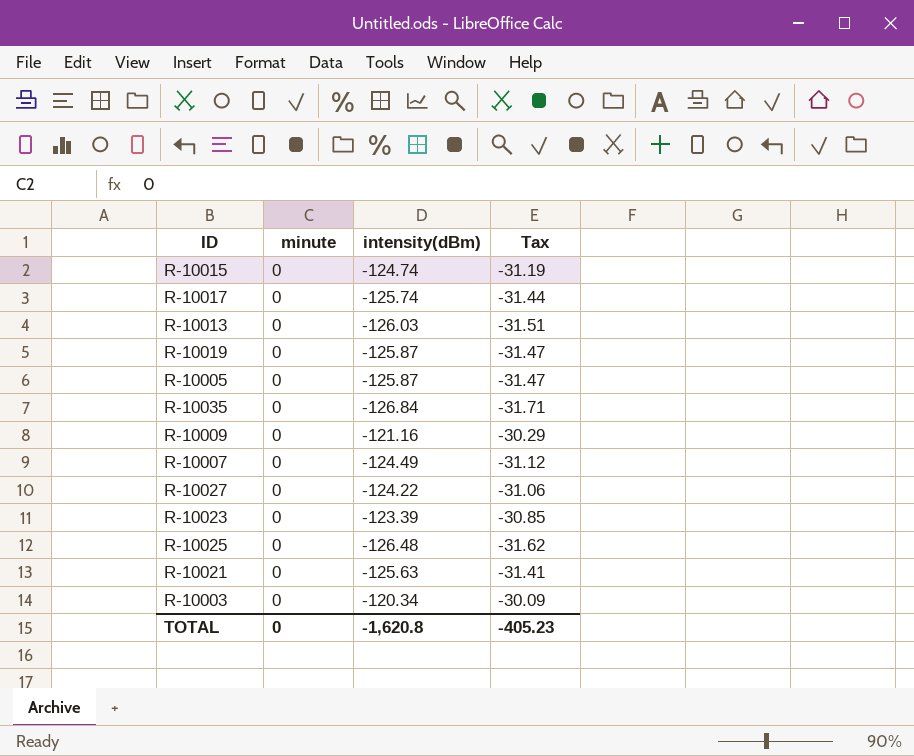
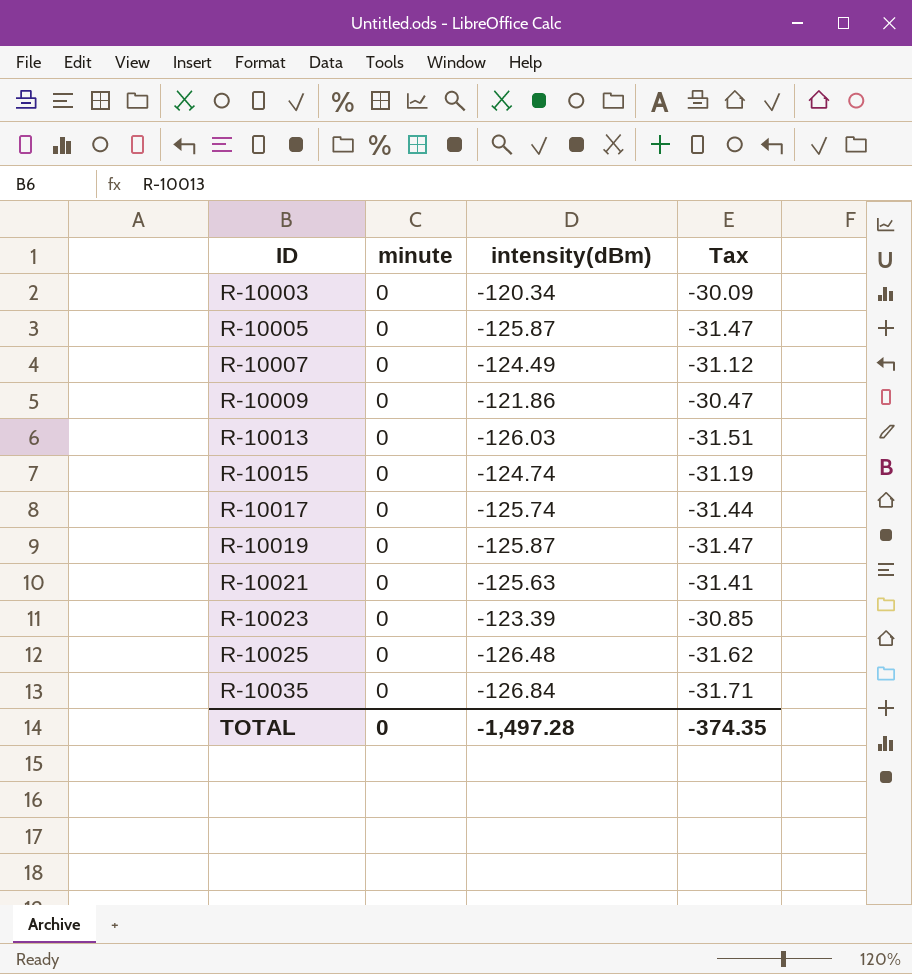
row order: none -> ID ascending
row R-10027: 0 | -124.22 | -31.06 -> none
R-10009 | intensity(dBm): -121.16 -> -121.86
R-10009 | Tax: -30.29 -> -30.47
TOTAL | intensity(dBm): -1,620.8 -> -1,497.28
TOTAL | Tax: -405.23 -> -374.35

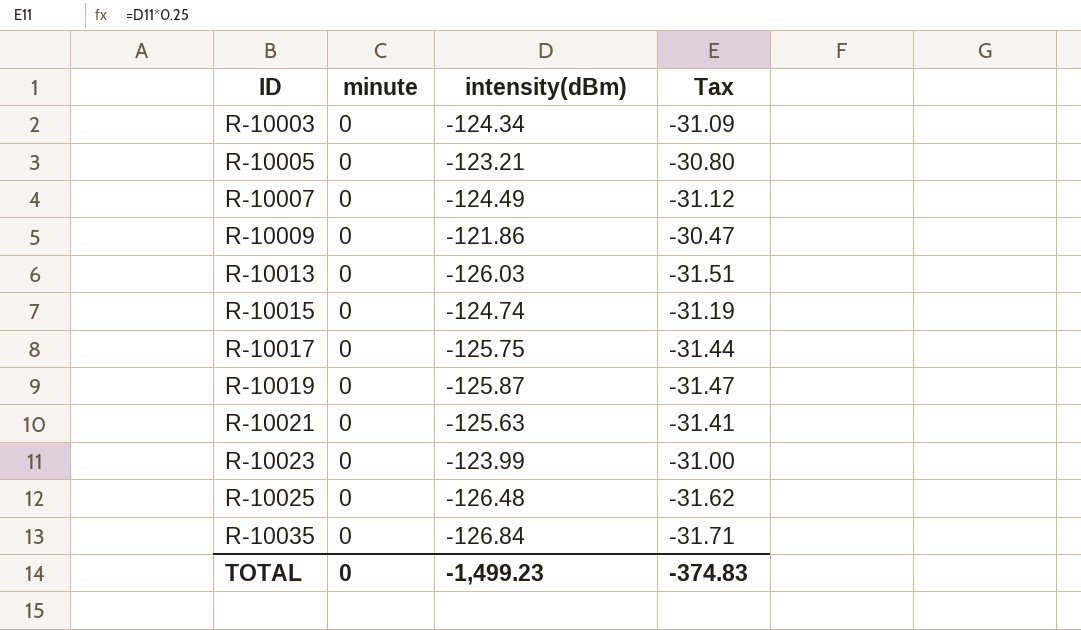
R-10003 | intensity(dBm): -120.34 -> -124.34
R-10003 | Tax: -30.09 -> -31.09
R-10005 | intensity(dBm): -125.87 -> -123.21
R-10005 | Tax: -31.47 -> -30.80
R-10017 | intensity(dBm): -125.74 -> -125.75
R-10023 | intensity(dBm): -123.39 -> -123.99
R-10023 | Tax: -30.85 -> -31.00
TOTAL | intensity(dBm): -1,497.28 -> -1,499.23
TOTAL | Tax: -374.35 -> -374.83

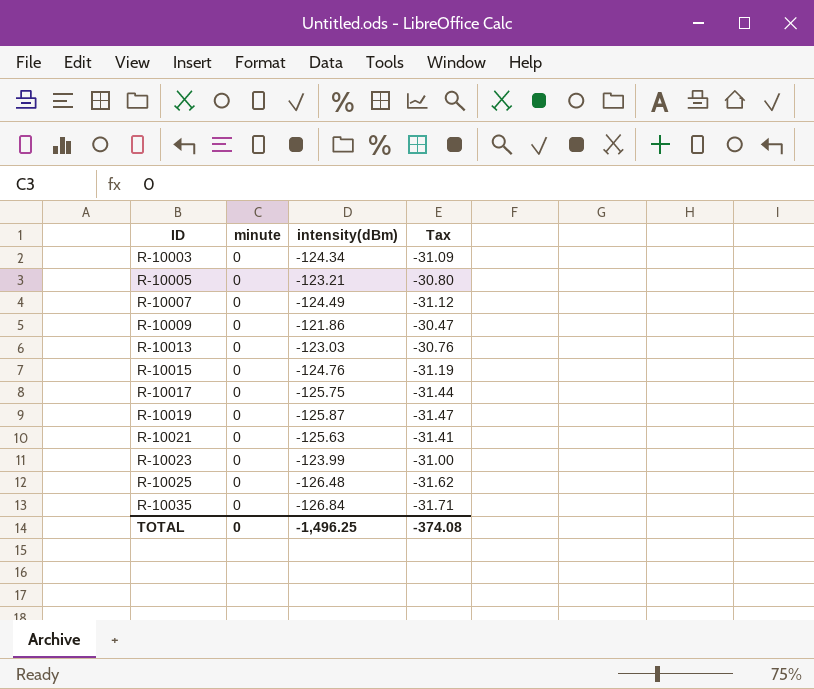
R-10013 | intensity(dBm): -126.03 -> -123.03
R-10013 | Tax: -31.51 -> -30.76
R-10015 | intensity(dBm): -124.74 -> -124.76
TOTAL | intensity(dBm): -1,499.23 -> -1,496.25
TOTAL | Tax: -374.83 -> -374.08

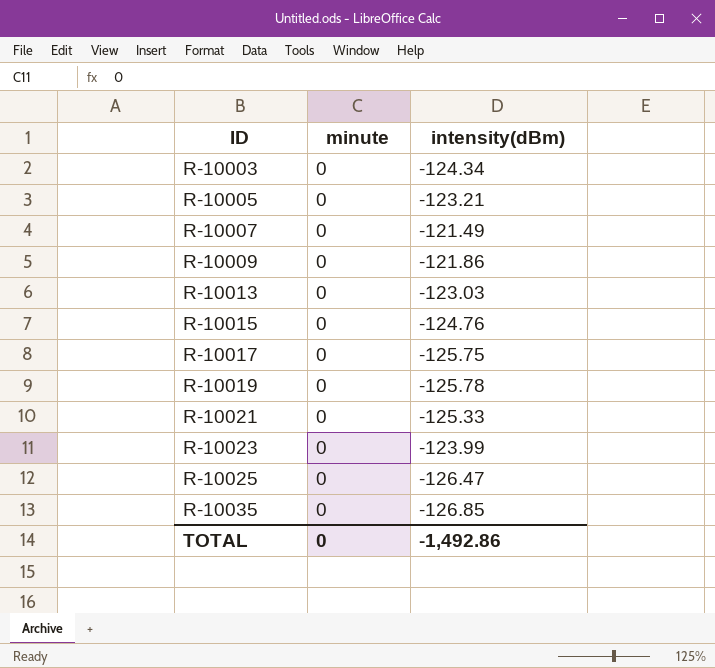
column Tax | formula: [intensity(dBm)] * 0.25 -> none
R-10007 | intensity(dBm): -124.49 -> -121.49
R-10019 | intensity(dBm): -125.87 -> -125.78
R-10021 | intensity(dBm): -125.63 -> -125.33
R-10025 | intensity(dBm): -126.48 -> -126.47
R-10035 | intensity(dBm): -126.84 -> -126.85
TOTAL | intensity(dBm): -1,496.25 -> -1,492.86

